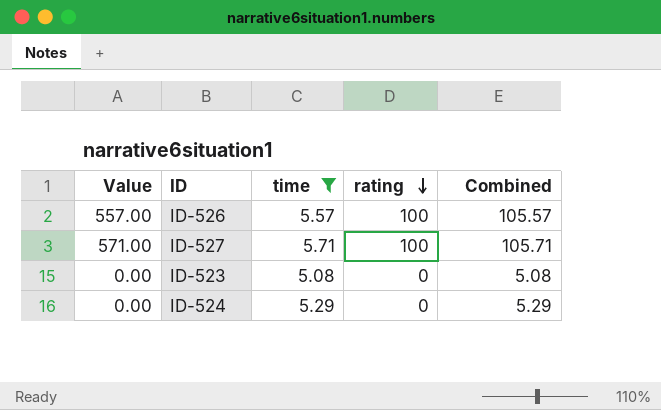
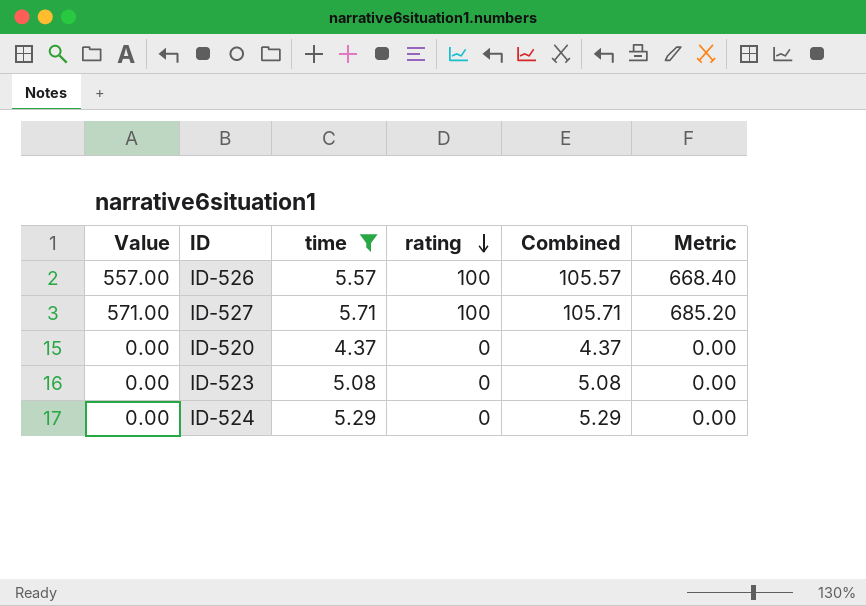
column Metric | formula: none -> [Value] * 1.2
row ID-520: none -> 0.00 | 4.37 | 0 | 4.37 | 0.00

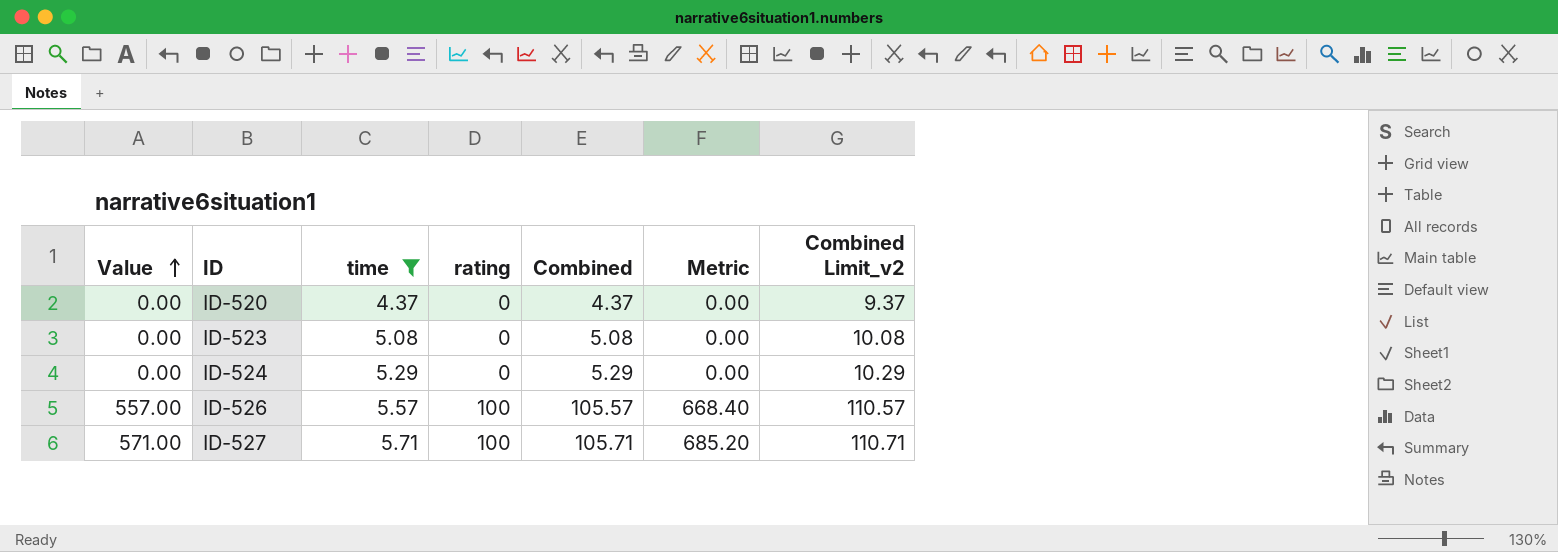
row order: rating descending -> Value ascending
column Combined Limit_v2 | formula: none -> [Combined] + 5

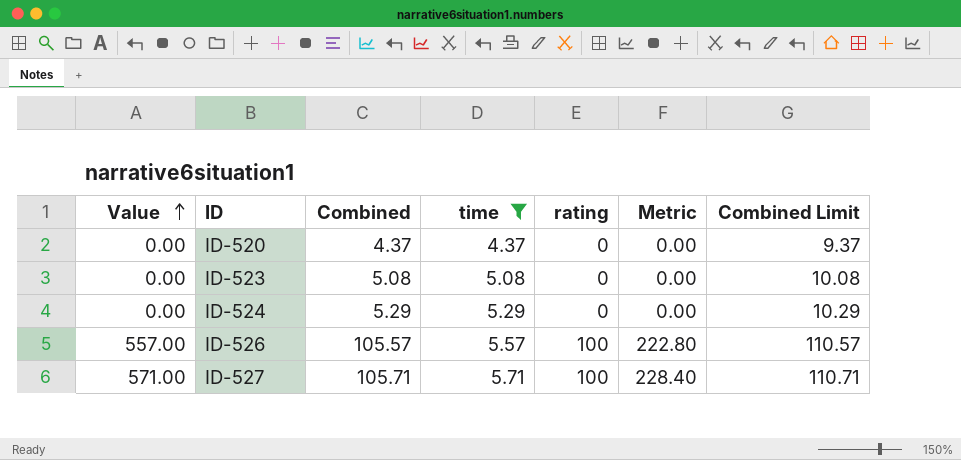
column Combined | position: 5 -> 3
column Metric | formula: [Value] * 1.2 -> [Value] * 0.4
column name: Combined Limit_v2 -> Combined Limit

